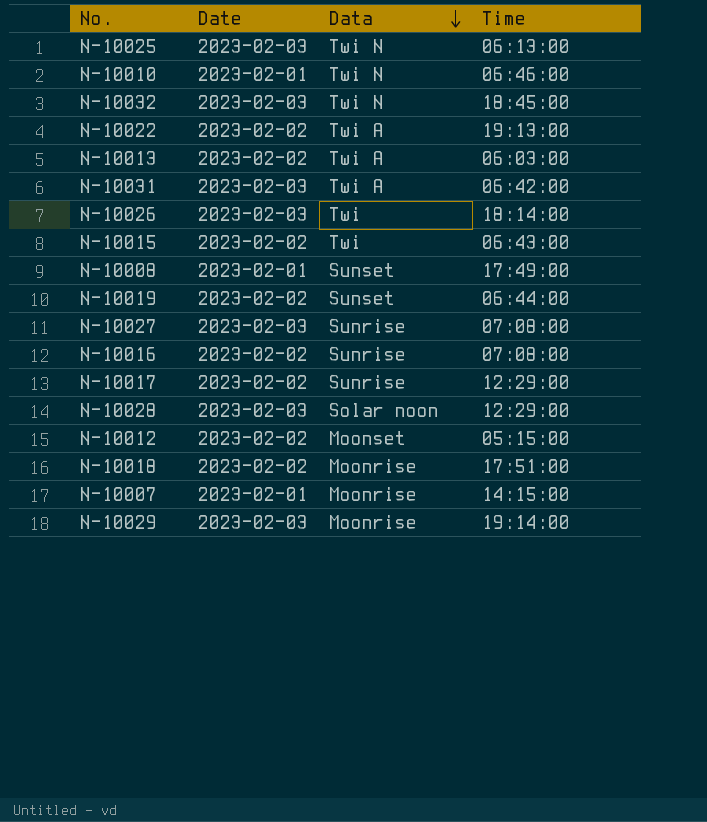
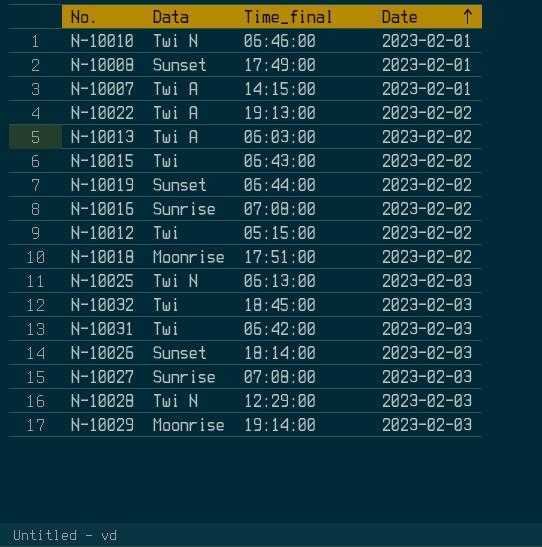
row order: Data descending -> Date ascending
column name: Time -> Time_final
column Date | position: 2 -> 4
row N-10017: 2023-02-02 | Sunrise | 12:29:00 -> none
N-10007 | Data: Moonrise -> Twi A
N-10012 | Data: Moonset -> Twi
N-10032 | Data: Twi N -> Twi
N-10031 | Data: Twi A -> Twi
N-10026 | Data: Twi -> Sunset
N-10028 | Data: Solar noon -> Twi N

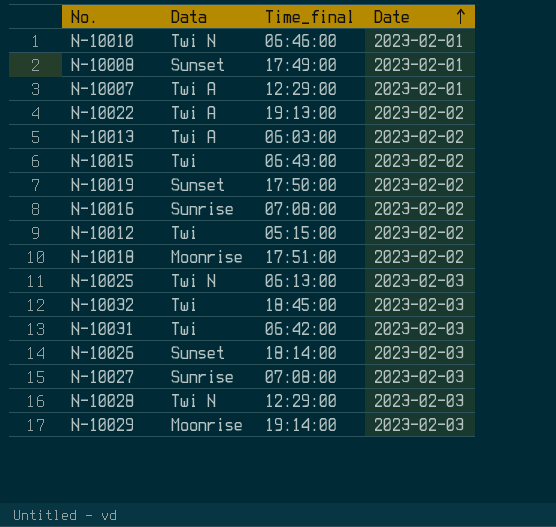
N-10007 | Time_final: 14:15:00 -> 12:29:00
N-10019 | Time_final: 06:44:00 -> 17:50:00

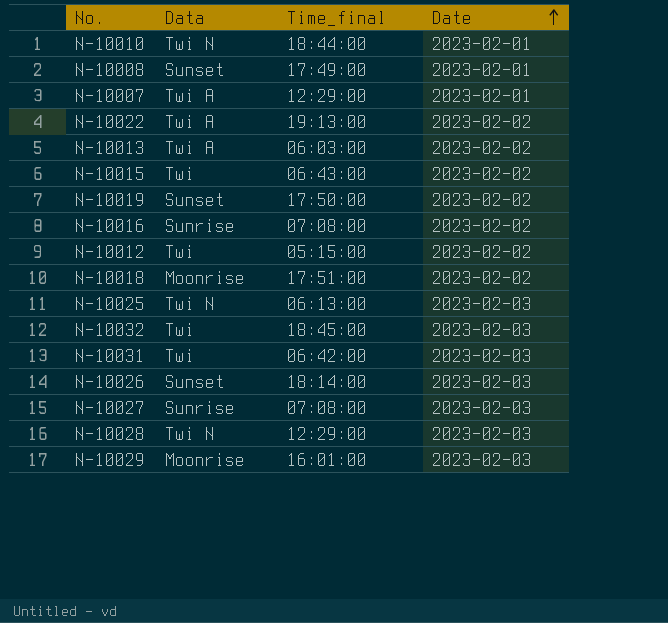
N-10010 | Time_final: 06:46:00 -> 18:44:00
N-10029 | Time_final: 19:14:00 -> 16:01:00

